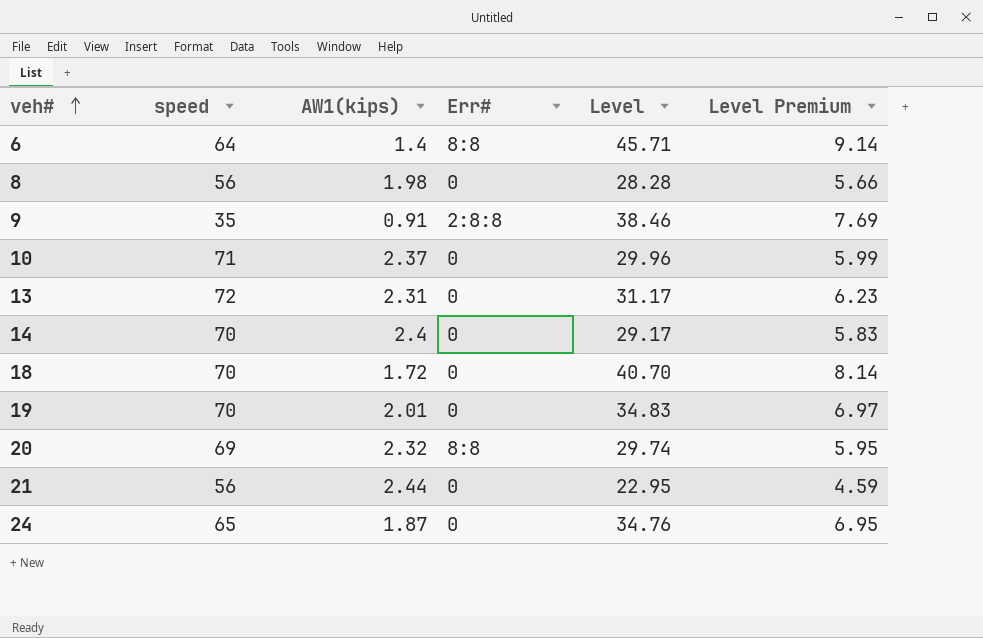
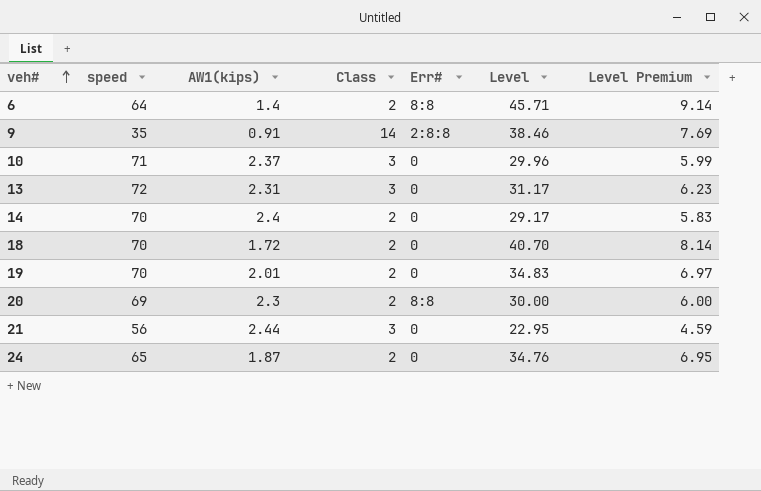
column Class | position: none -> 4
row 8: 56 | 1.98 | 0 | 28.28 | 5.66 -> none
20 | AW1(kips): 2.32 -> 2.3
20 | Level: 29.74 -> 30.00
20 | Level Premium: 5.95 -> 6.00

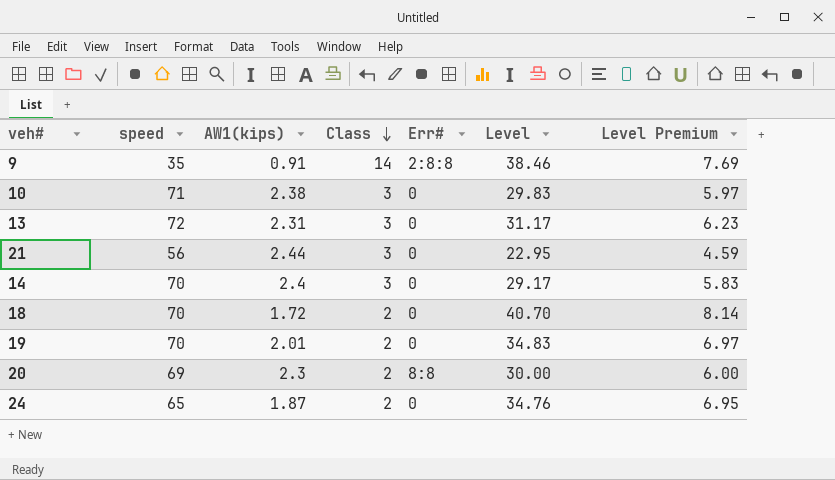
row order: veh# ascending -> Class descending
row 6: 64 | 1.4 | 2 | 8:8 | 45.71 | 9.14 -> none
10 | AW1(kips): 2.37 -> 2.38
10 | Level: 29.96 -> 29.83
10 | Level Premium: 5.99 -> 5.97
14 | Class: 2 -> 3

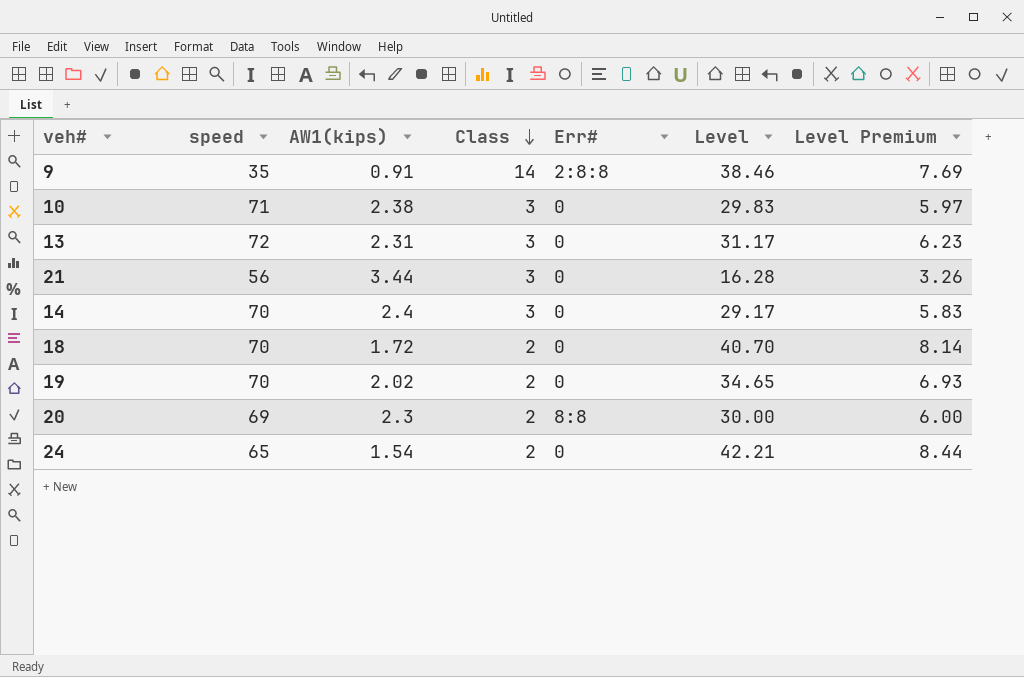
21 | AW1(kips): 2.44 -> 3.44
21 | Level: 22.95 -> 16.28
21 | Level Premium: 4.59 -> 3.26
19 | AW1(kips): 2.01 -> 2.02
19 | Level: 34.83 -> 34.65
19 | Level Premium: 6.97 -> 6.93
24 | AW1(kips): 1.87 -> 1.54
24 | Level: 34.76 -> 42.21
24 | Level Premium: 6.95 -> 8.44

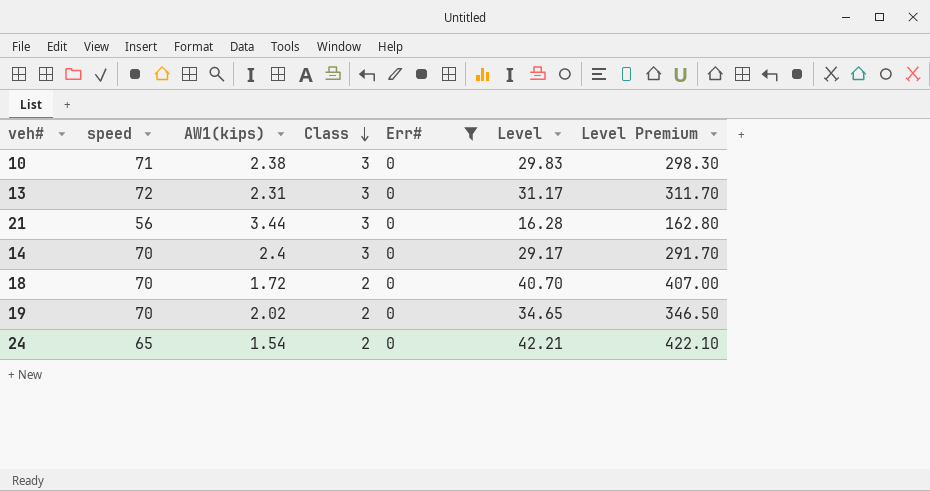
filter: none -> Err# = 0
column Level Premium | formula: [Level] * 0.2 -> [Level] * 10

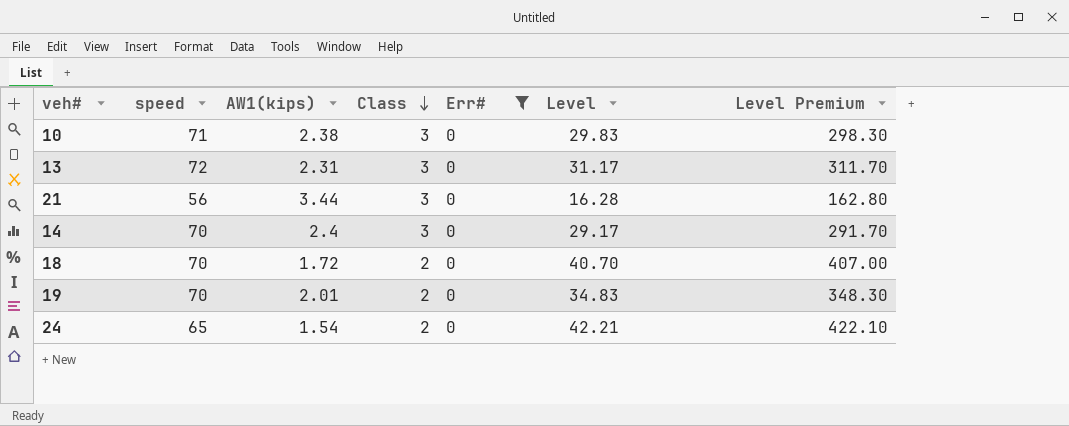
19 | AW1(kips): 2.02 -> 2.01
19 | Level: 34.65 -> 34.83
19 | Level Premium: 346.50 -> 348.30

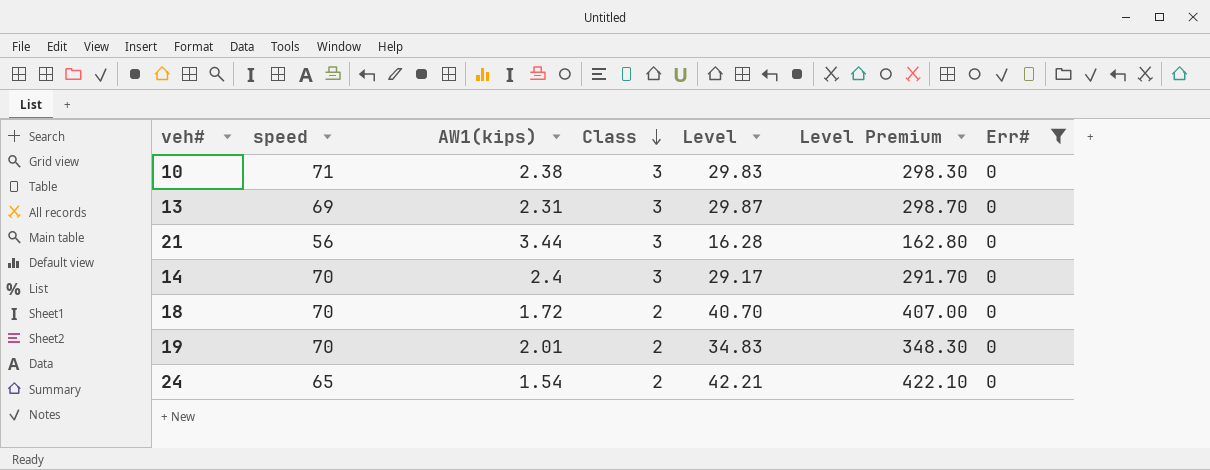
column Err# | position: 5 -> 7
13 | speed: 72 -> 69
13 | Level: 31.17 -> 29.87
13 | Level Premium: 311.70 -> 298.70

